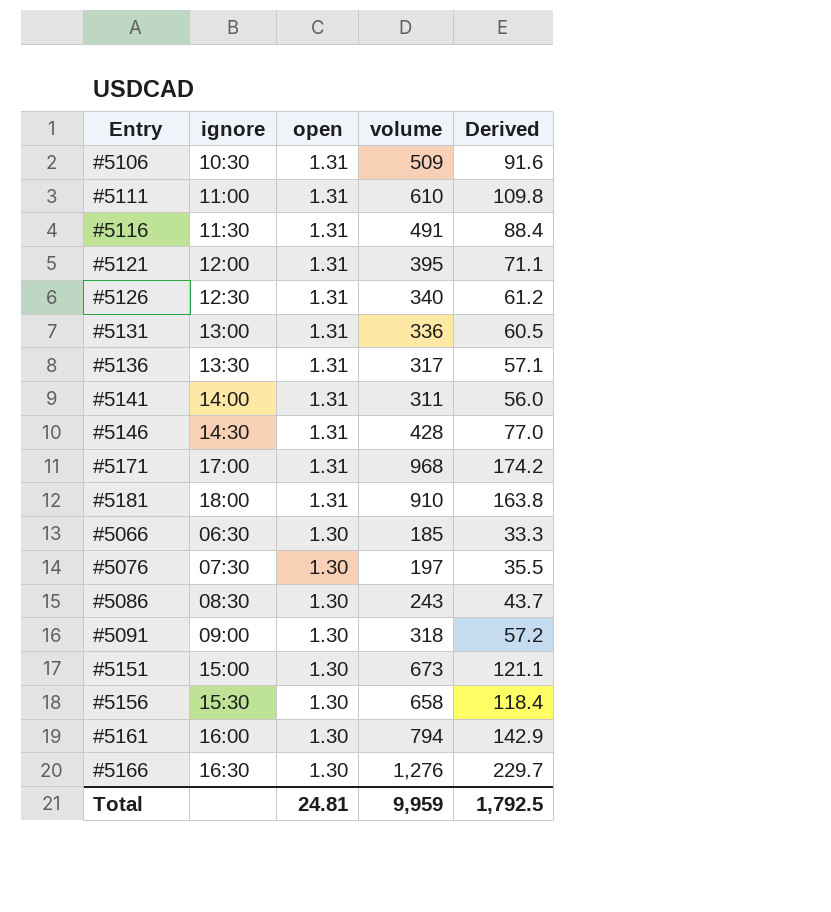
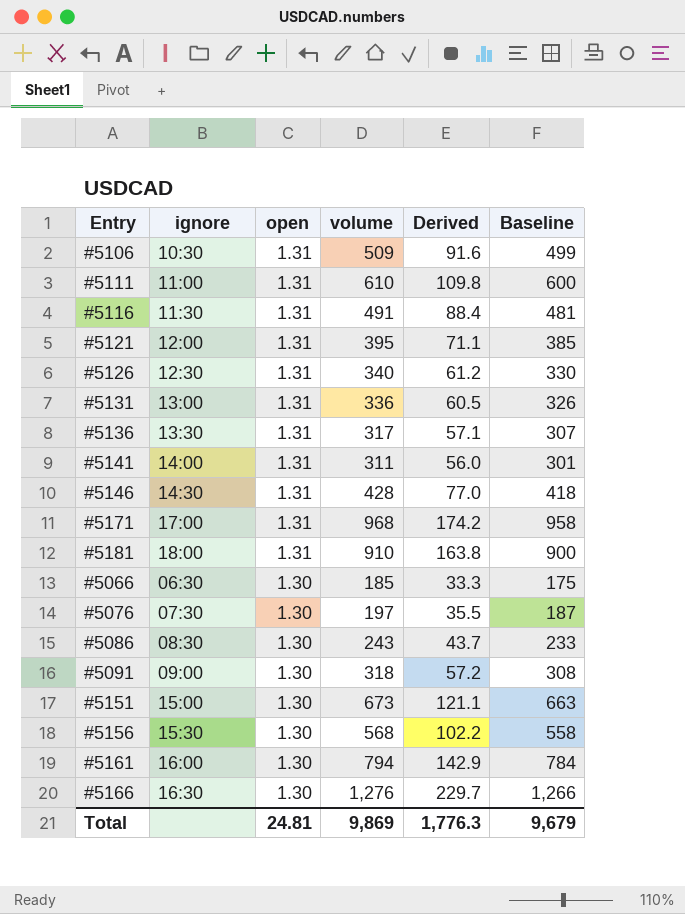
column Baseline | formula: none -> [volume] - 10
#5156 | volume: 658 -> 568
#5156 | Derived: 118.4 -> 102.2
Total | volume: 9,959 -> 9,869
Total | Derived: 1,792.5 -> 1,776.3

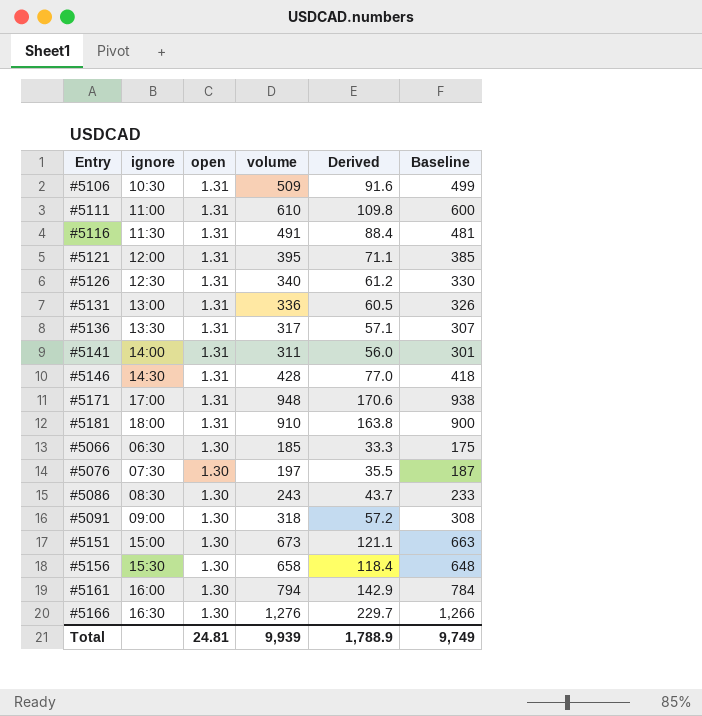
#5171 | volume: 968 -> 948
#5171 | Derived: 174.2 -> 170.6
#5171 | Baseline: 958 -> 938
#5156 | volume: 568 -> 658
#5156 | Derived: 102.2 -> 118.4
#5156 | Baseline: 558 -> 648
Total | volume: 9,869 -> 9,939
Total | Derived: 1,776.3 -> 1,788.9
Total | Baseline: 9,679 -> 9,749

